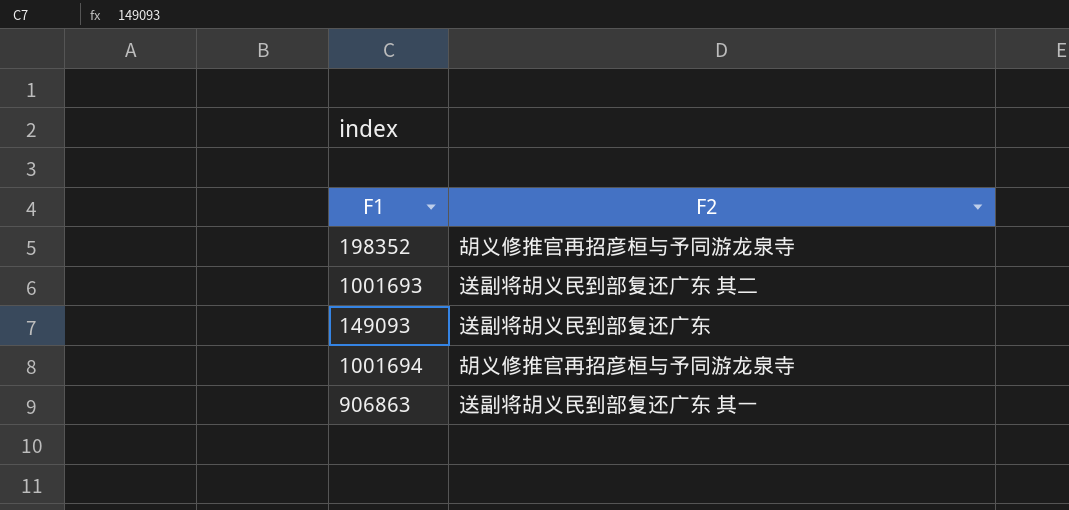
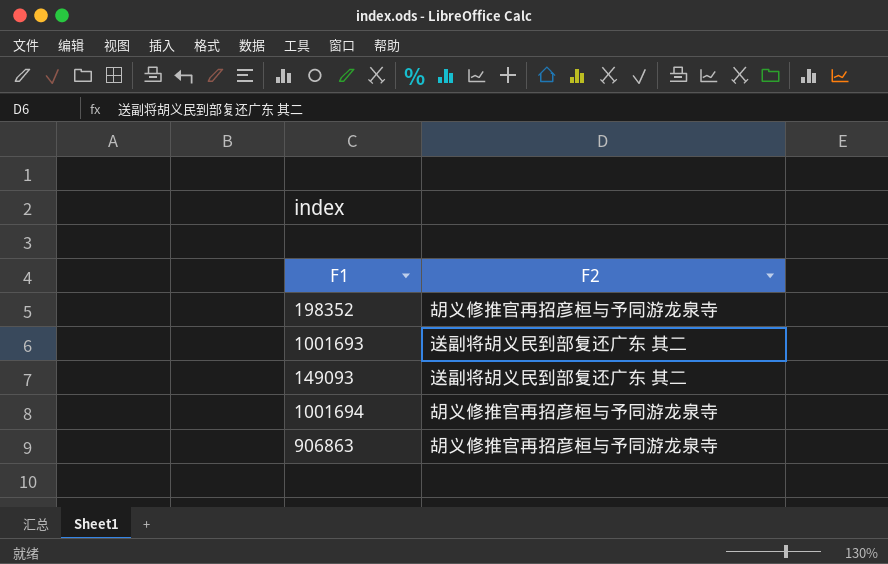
149093 | F2: 送副将胡义民到部复还广东 -> 送副将胡义民到部复还广东 其二
906863 | F2: 送副将胡义民到部复还广东 其一 -> 胡义修推官再招彦桓与予同游龙泉寺

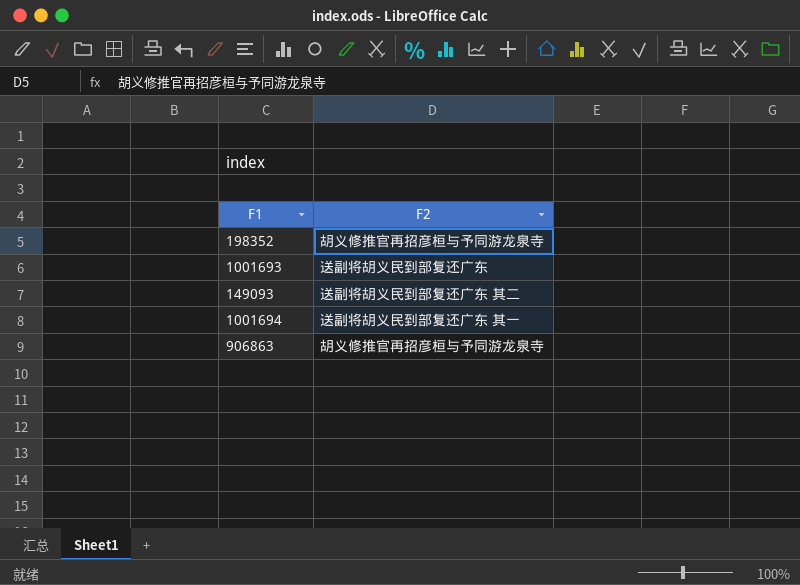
1001693 | F2: 送副将胡义民到部复还广东 其二 -> 送副将胡义民到部复还广东
1001694 | F2: 胡义修推官再招彦桓与予同游龙泉寺 -> 送副将胡义民到部复还广东 其一

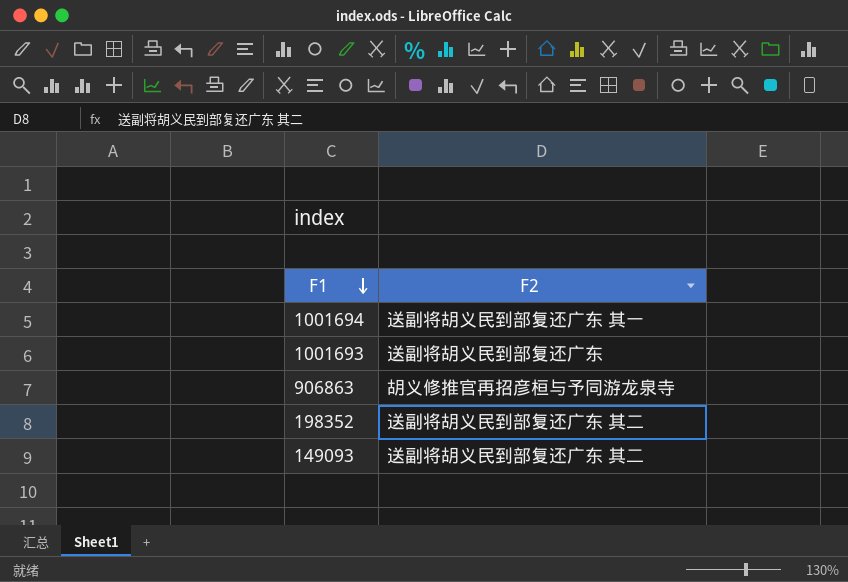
row order: none -> F1 descending
198352 | F2: 胡义修推官再招彦桓与予同游龙泉寺 -> 送副将胡义民到部复还广东 其二

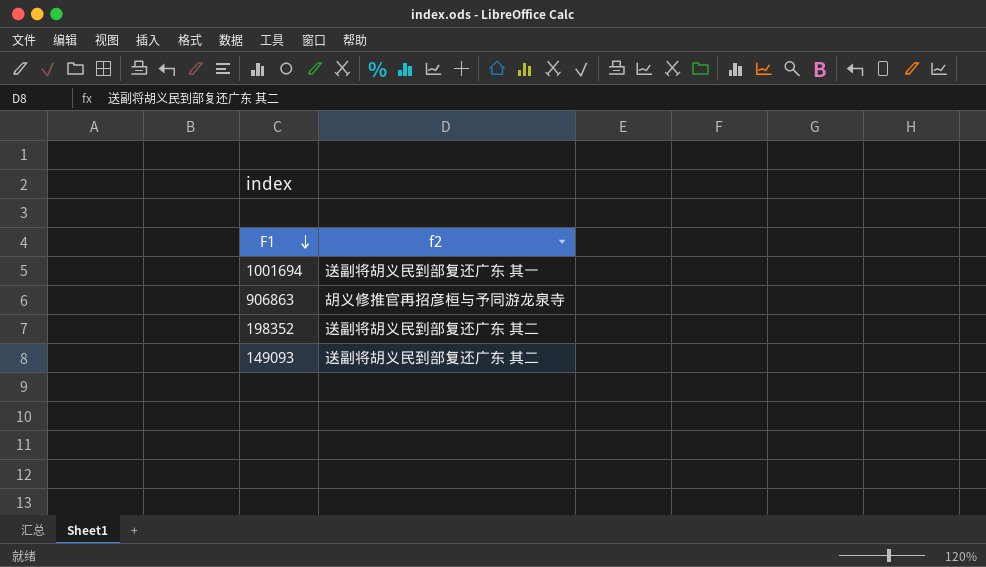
column name: F2 -> f2
row 1001693: 送副将胡义民到部复还广东 -> none

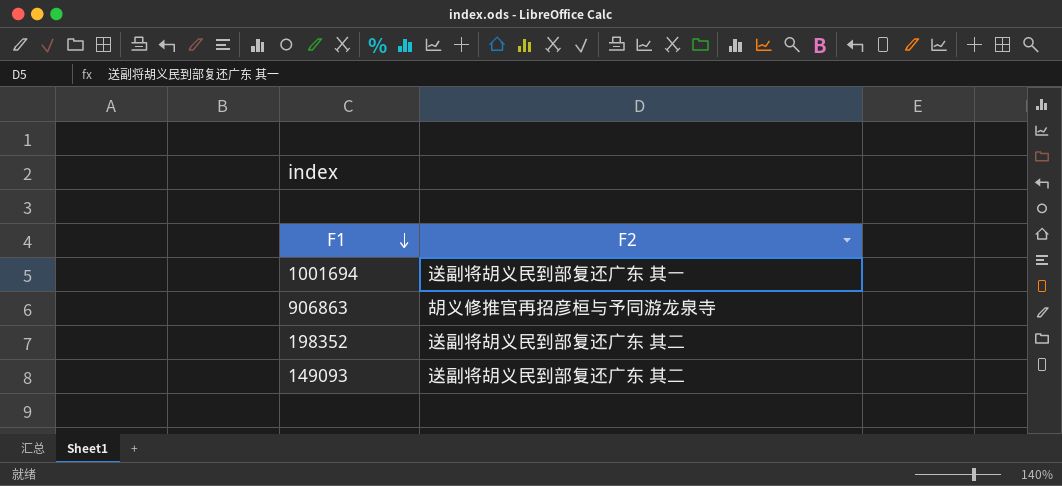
column name: f2 -> F2

